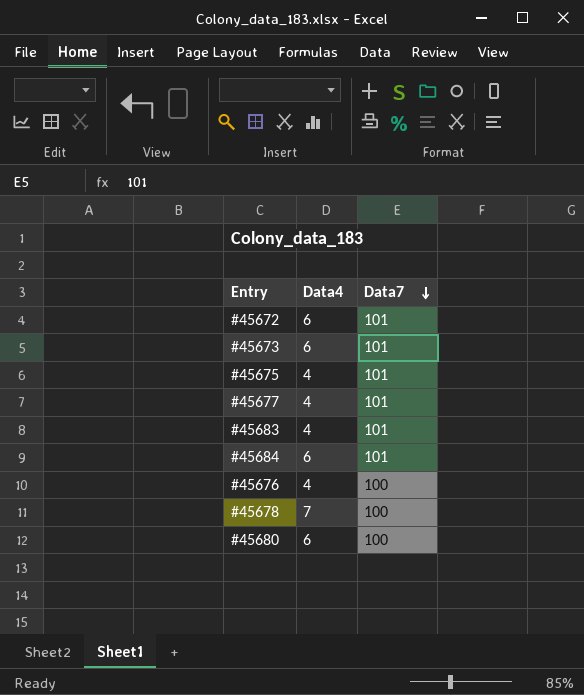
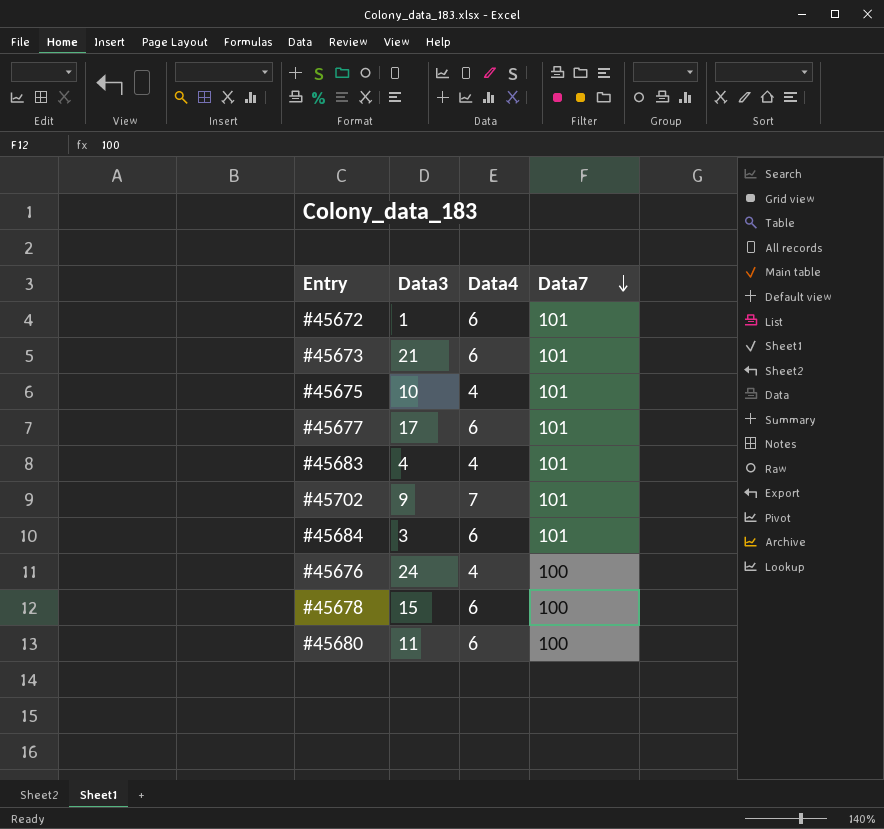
column Data3 | position: none -> 2
#45677 | Data4: 4 -> 6
row #45702: none -> 9 | 7 | 101
#45678 | Data4: 7 -> 6

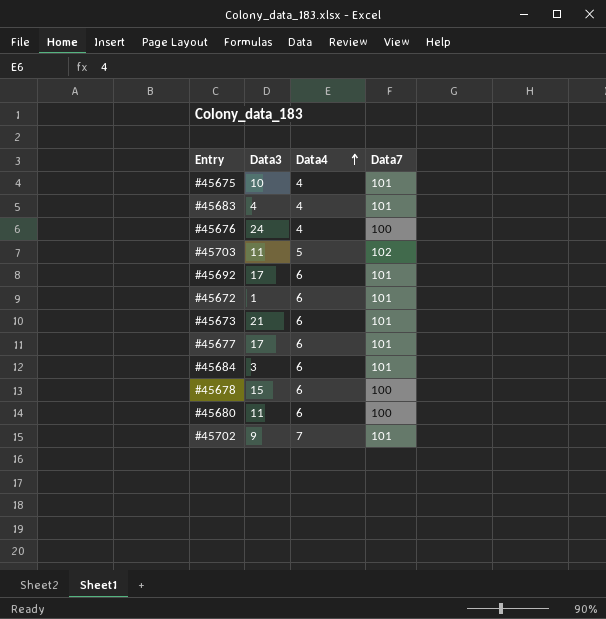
row order: Data7 descending -> Data4 ascending
row #45703: none -> 11 | 5 | 102
row #45692: none -> 17 | 6 | 101

